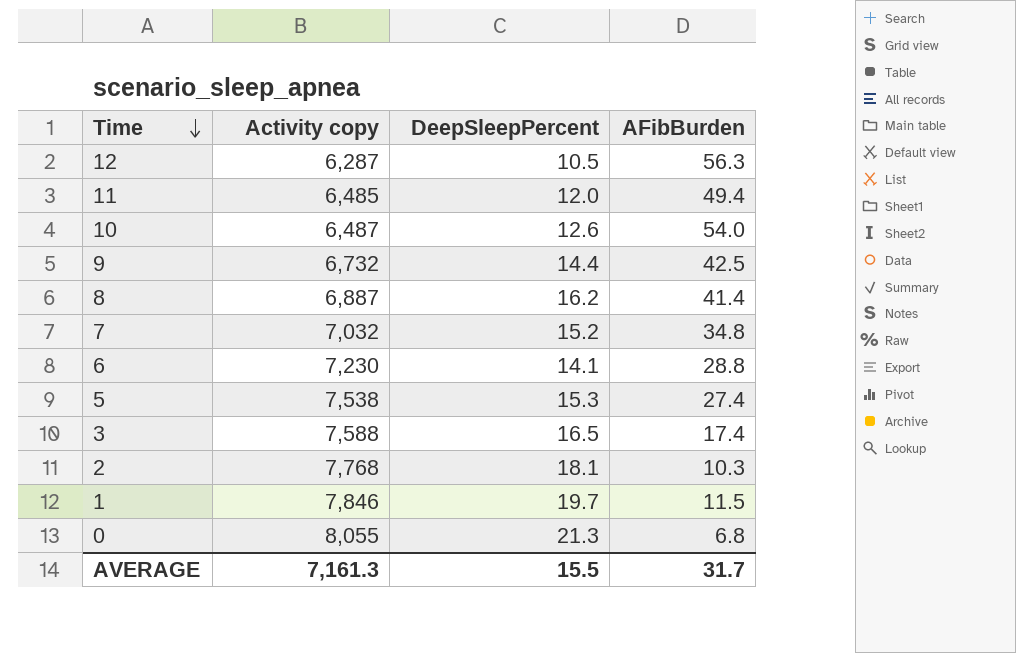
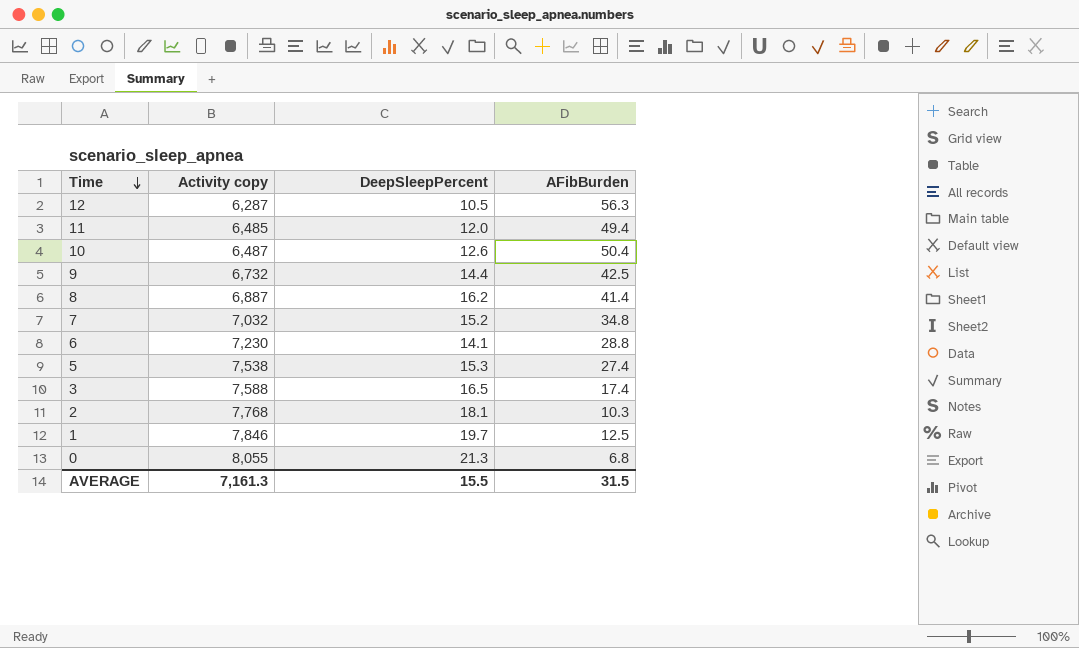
10 | AFibBurden: 54.0 -> 50.4
1 | AFibBurden: 11.5 -> 12.5
AVERAGE | AFibBurden: 31.7 -> 31.5

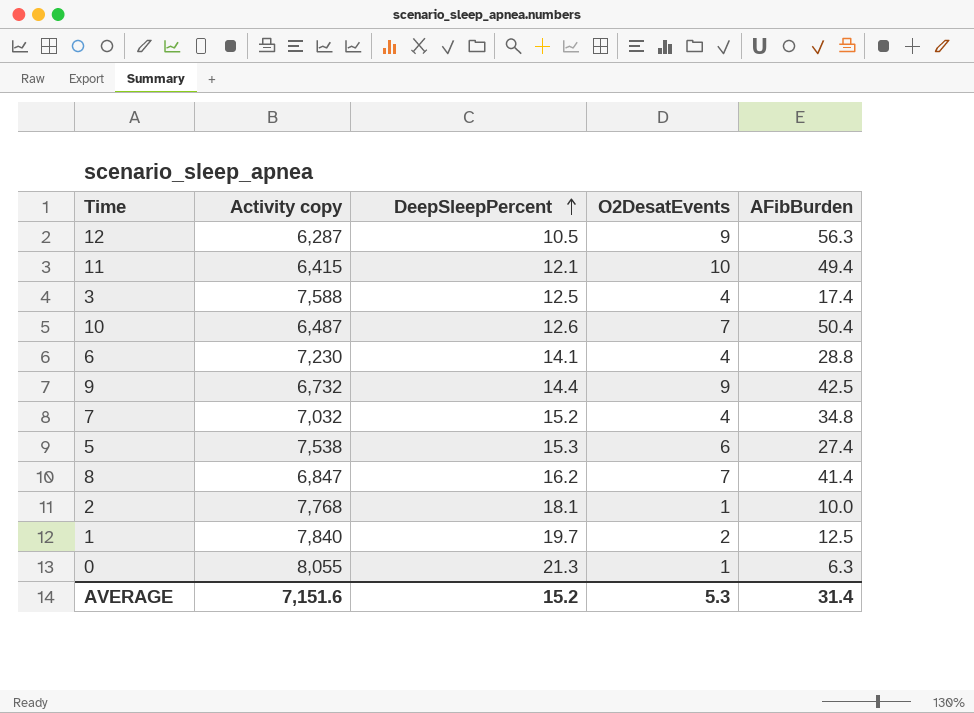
row order: Time descending -> DeepSleepPercent ascending
column O2DesatEvents | position: none -> 4
11 | Activity copy: 6,485 -> 6,415
11 | DeepSleepPercent: 12.0 -> 12.1
3 | DeepSleepPercent: 16.5 -> 12.5
8 | Activity copy: 6,887 -> 6,847
2 | AFibBurden: 10.3 -> 10.0
1 | Activity copy: 7,846 -> 7,840
0 | AFibBurden: 6.8 -> 6.3
AVERAGE | Activity copy: 7,161.3 -> 7,151.6
AVERAGE | DeepSleepPercent: 15.5 -> 15.2
AVERAGE | AFibBurden: 31.5 -> 31.4

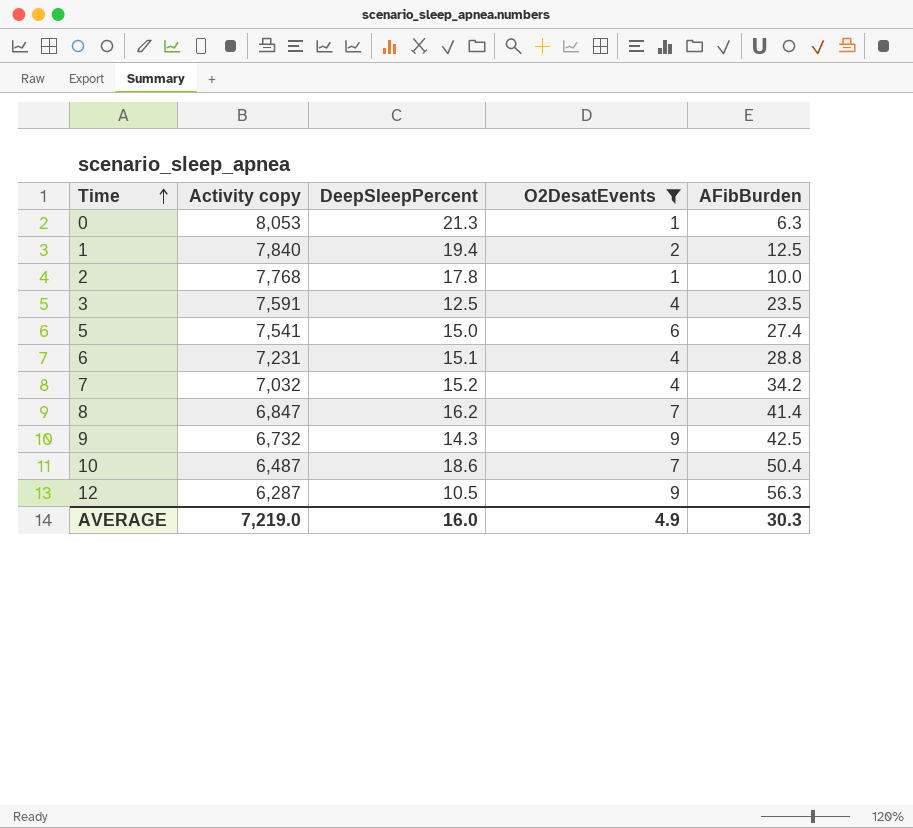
filter: none -> O2DesatEvents != 10
row order: DeepSleepPercent ascending -> Time ascending
0 | Activity copy: 8,055 -> 8,053
1 | DeepSleepPercent: 19.7 -> 19.4
2 | DeepSleepPercent: 18.1 -> 17.8
3 | Activity copy: 7,588 -> 7,591
3 | AFibBurden: 17.4 -> 23.5
5 | Activity copy: 7,538 -> 7,541
5 | DeepSleepPercent: 15.3 -> 15.0
6 | Activity copy: 7,230 -> 7,231
6 | DeepSleepPercent: 14.1 -> 15.1
7 | AFibBurden: 34.8 -> 34.2
9 | DeepSleepPercent: 14.4 -> 14.3
10 | DeepSleepPercent: 12.6 -> 18.6
AVERAGE | Activity copy: 7,151.6 -> 7,219.0
AVERAGE | DeepSleepPercent: 15.2 -> 16.0
AVERAGE | O2DesatEvents: 5.3 -> 4.9
AVERAGE | AFibBurden: 31.4 -> 30.3

